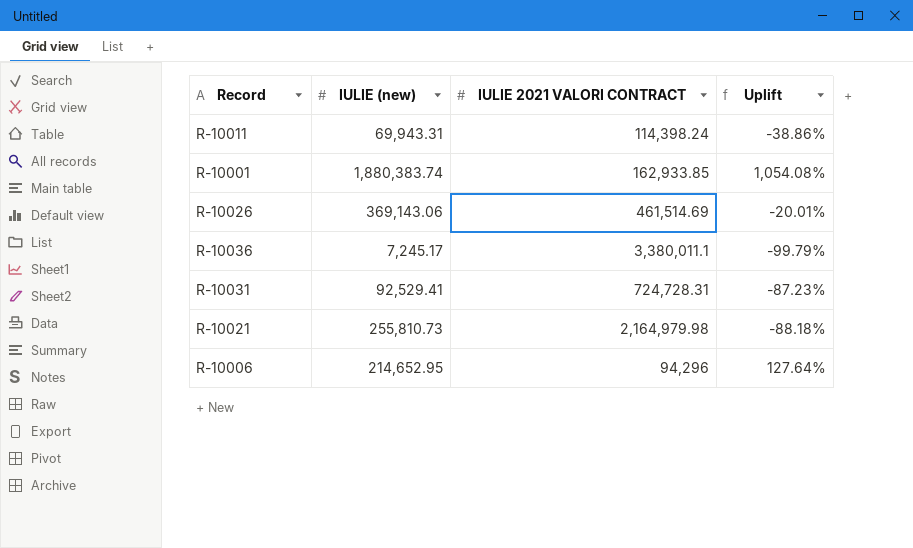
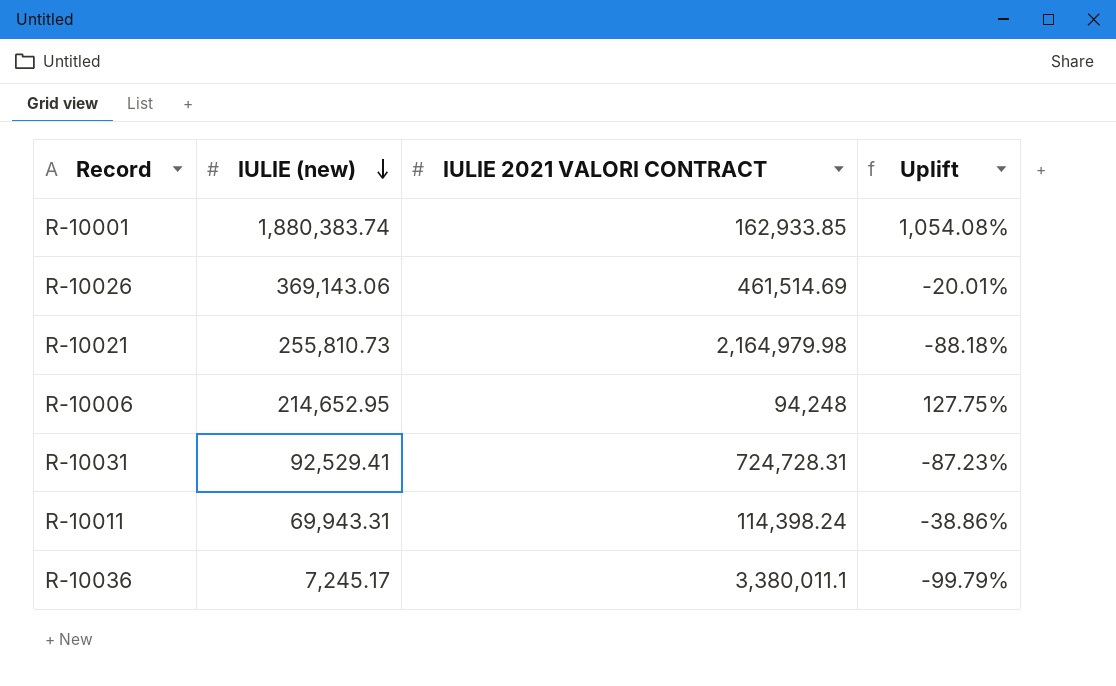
row order: none -> IULIE (new) descending
R-10006 | IULIE 2021 VALORI CONTRACT: 94,296 -> 94,248
R-10006 | Uplift: 127.64% -> 127.75%

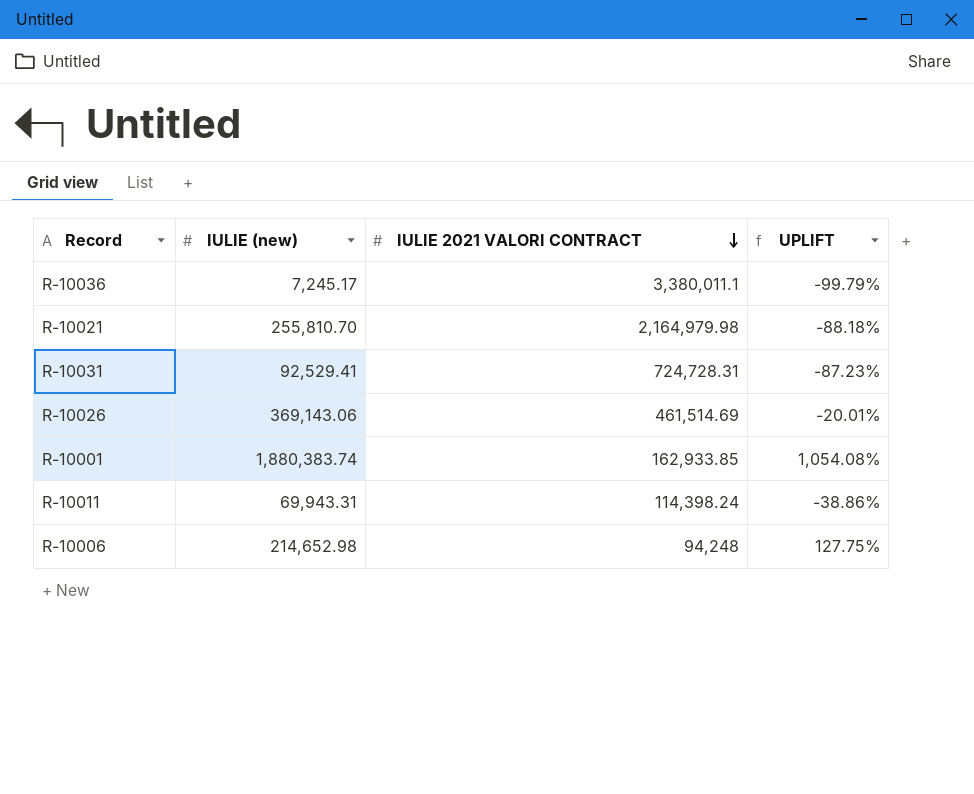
row order: IULIE (new) descending -> IULIE 2021 VALORI CONTRACT descending
column name: Uplift -> UPLIFT
R-10021 | IULIE (new): 255,810.73 -> 255,810.70
R-10006 | IULIE (new): 214,652.95 -> 214,652.98

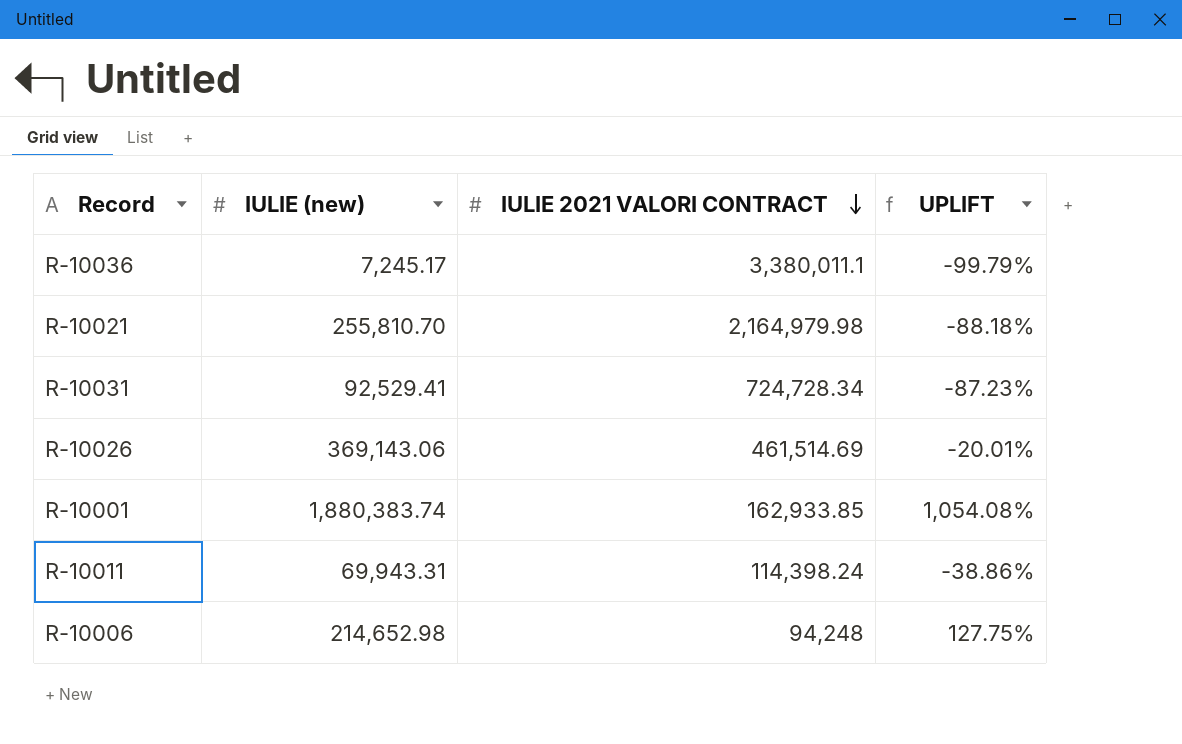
R-10031 | IULIE 2021 VALORI CONTRACT: 724,728.31 -> 724,728.34

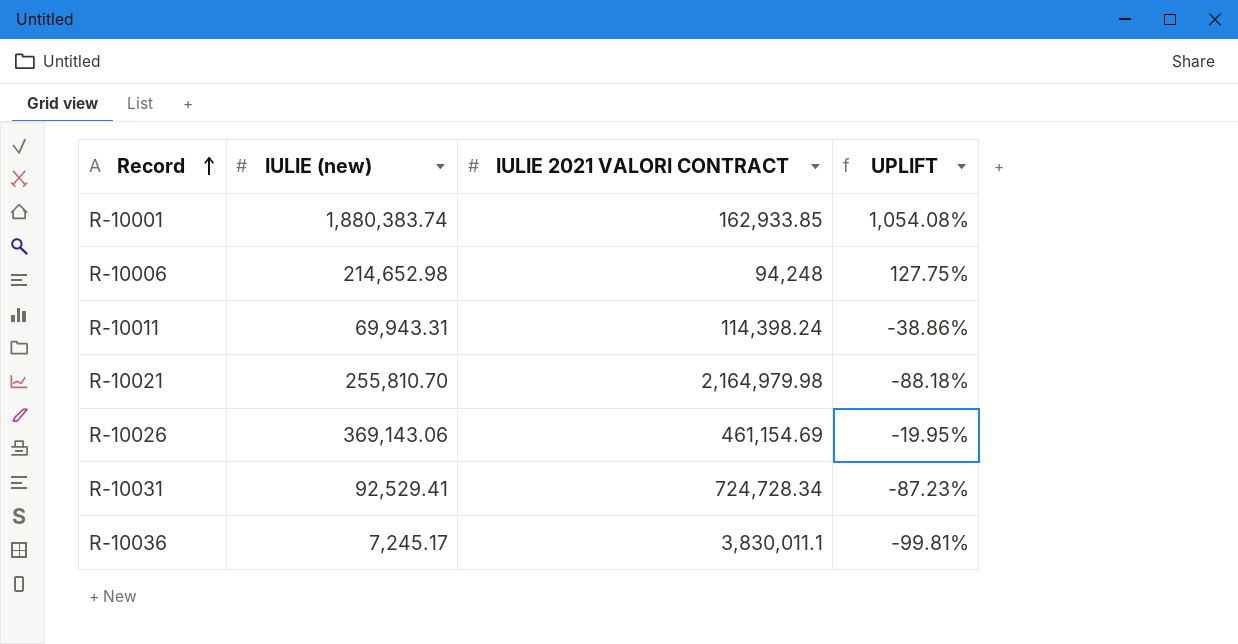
row order: IULIE 2021 VALORI CONTRACT descending -> Record ascending
R-10026 | IULIE 2021 VALORI CONTRACT: 461,514.69 -> 461,154.69
R-10026 | UPLIFT: -20.01% -> -19.95%
R-10036 | IULIE 2021 VALORI CONTRACT: 3,380,011.1 -> 3,830,011.1
R-10036 | UPLIFT: -99.79% -> -99.81%

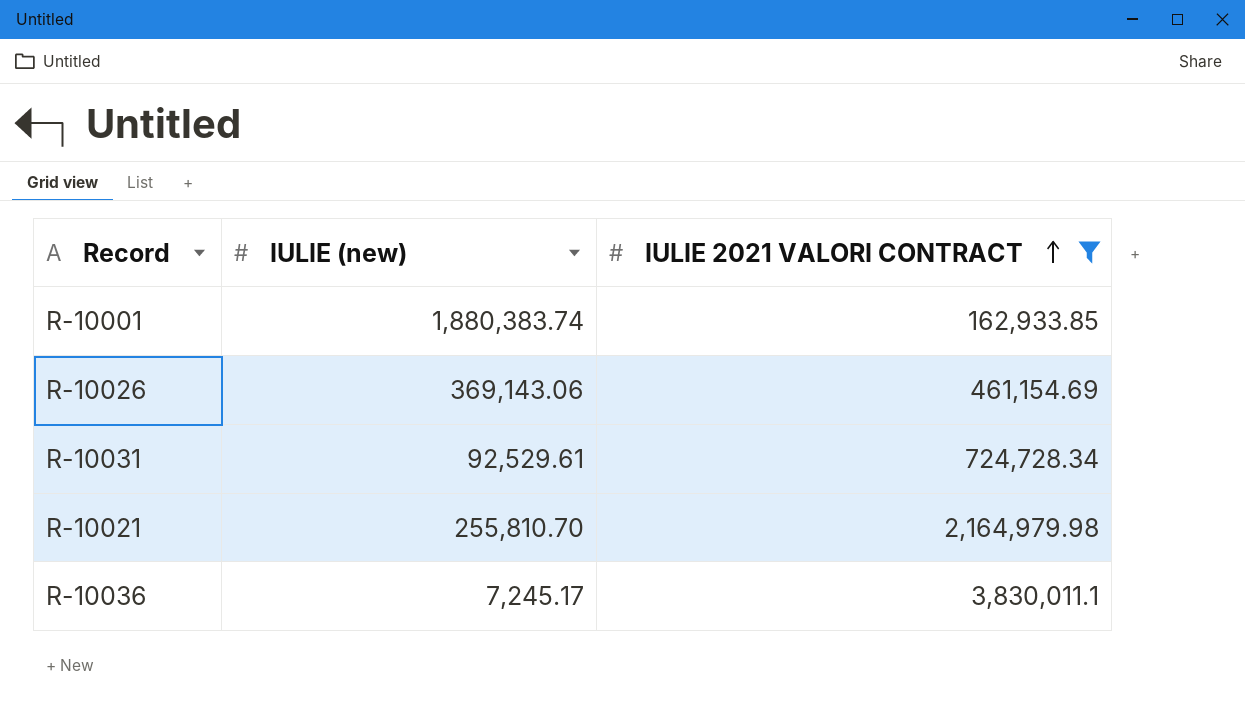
filter: none -> IULIE 2021 VALORI CONTRACT >= 162,933.85
row order: Record ascending -> IULIE 2021 VALORI CONTRACT ascending
column UPLIFT | formula: ([IULIE (new)] - [IULIE 2021 VALORI CONTRACT]) / [IULIE 2021 VALORI CONTRACT] -> none
R-10031 | IULIE (new): 92,529.41 -> 92,529.61

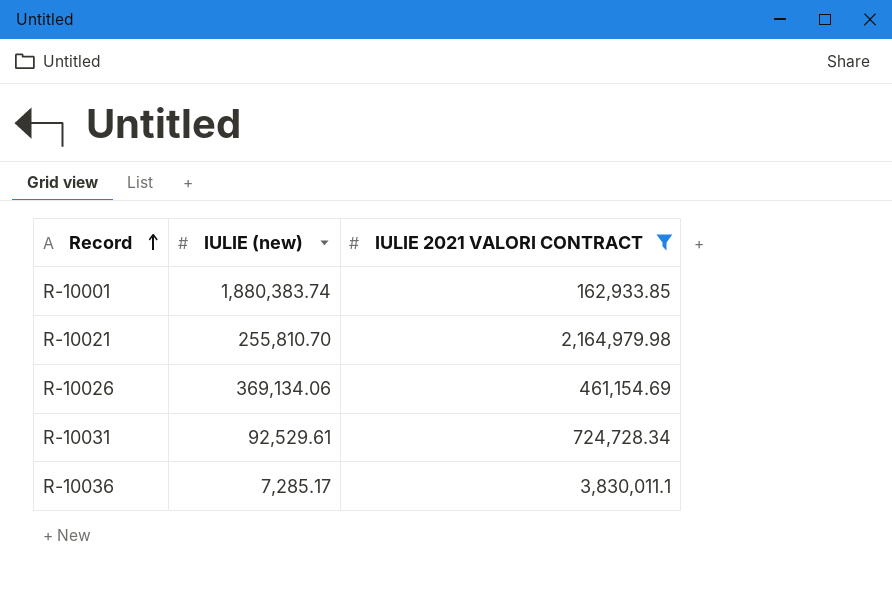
row order: IULIE 2021 VALORI CONTRACT ascending -> Record ascending
R-10026 | IULIE (new): 369,143.06 -> 369,134.06
R-10036 | IULIE (new): 7,245.17 -> 7,285.17

